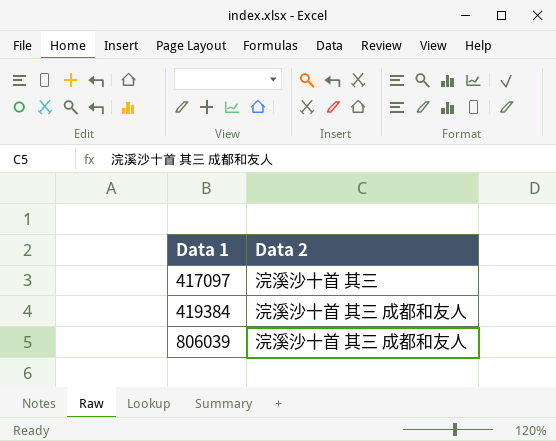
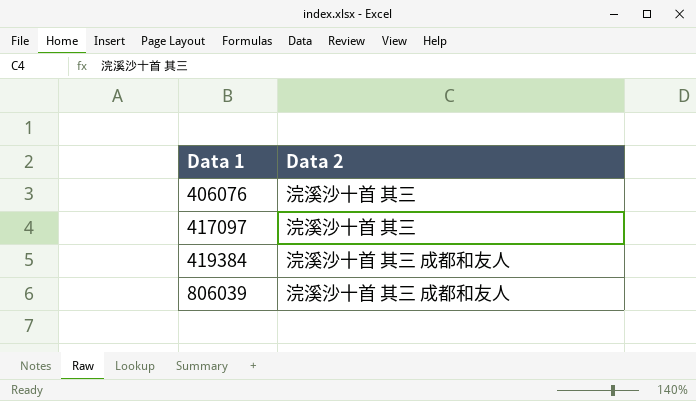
row 406076: none -> 浣溪沙十首 其三

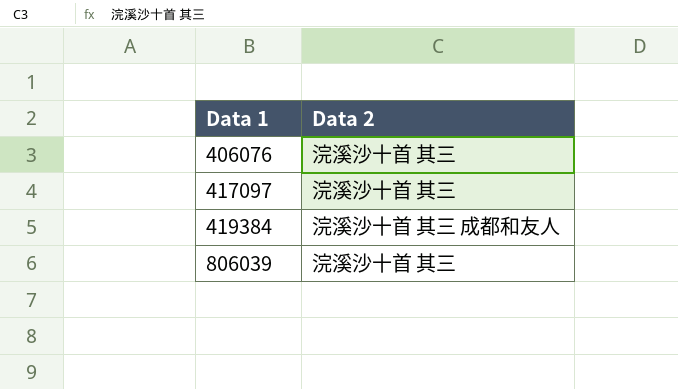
806039 | Data 2: 浣溪沙十首 其三 成都和友人 -> 浣溪沙十首 其三

